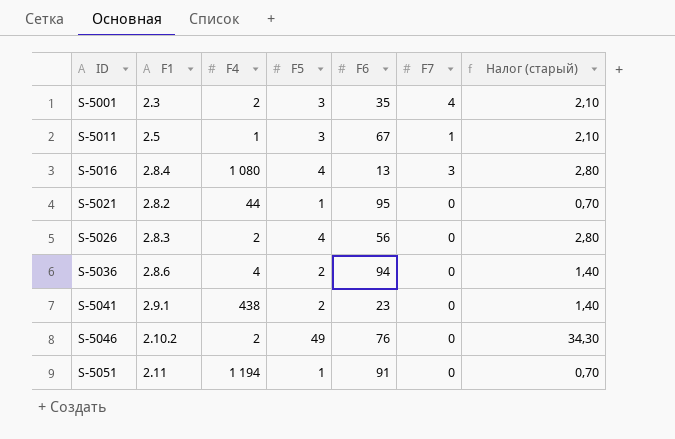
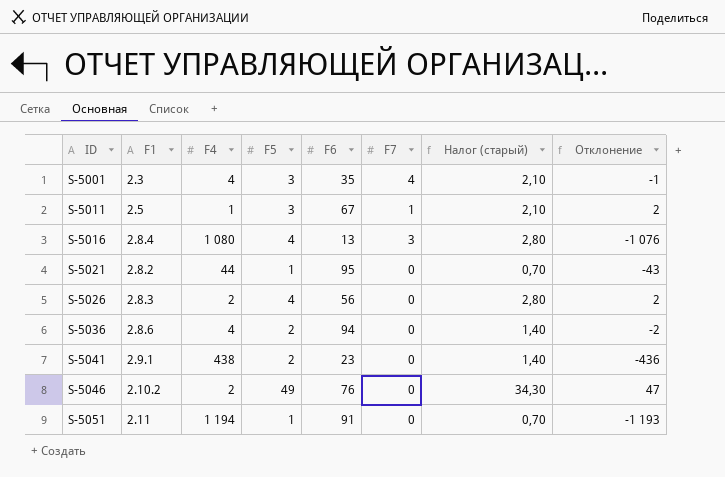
column Отклонение | formula: none -> [F5] - [F4]
S-5001 | F4: 2 -> 4

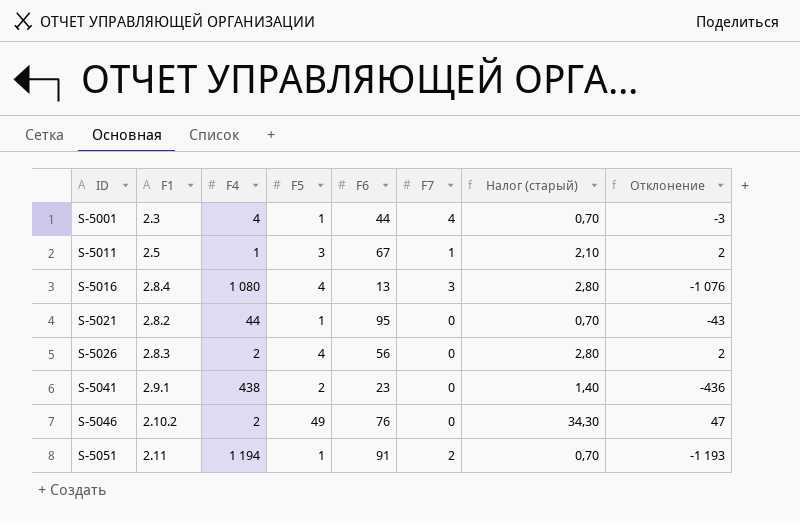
row S-5036: 2.8.6 | 4 | 2 | 94 | 0 | 1,40 | -2 -> none
S-5001 | F5: 3 -> 1
S-5001 | F6: 35 -> 44
S-5001 | Налог (старый): 2,10 -> 0,70
S-5001 | Отклонение: -1 -> -3
S-5051 | F7: 0 -> 2

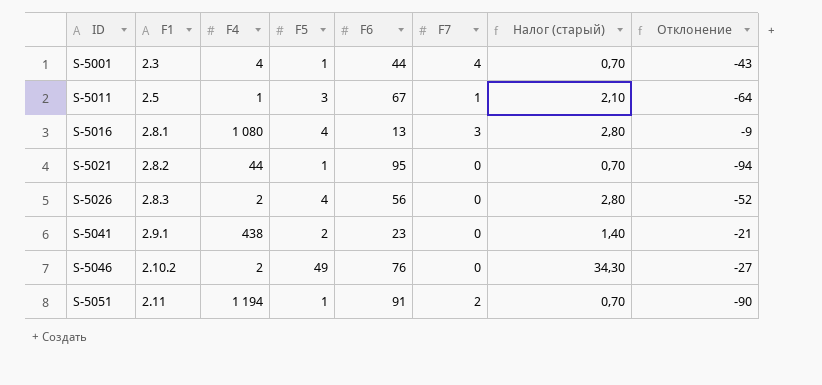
column Отклонение | formula: [F5] - [F4] -> [F5] - [F6]
S-5016 | F1: 2.8.4 -> 2.8.1

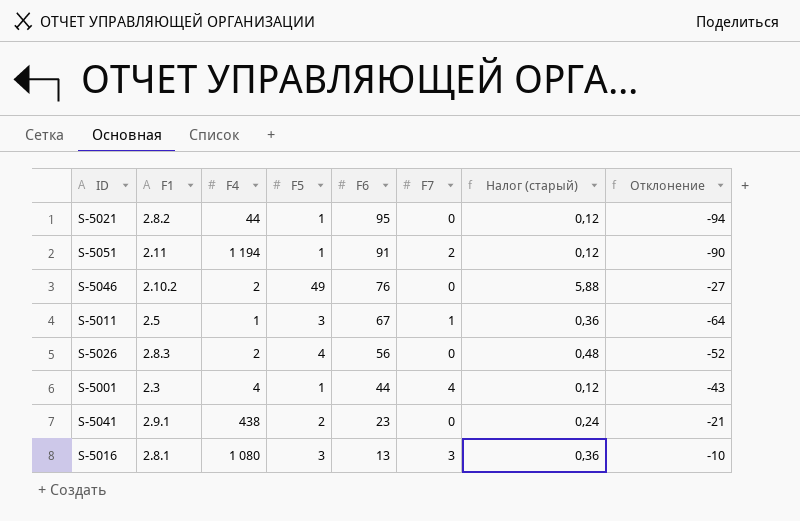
row order: ID ascending -> F6 descending
column Налог (старый) | formula: [F5] * 0,7 -> [F5] * 0,12
S-5016 | F5: 4 -> 3
S-5016 | Отклонение: -9 -> -10

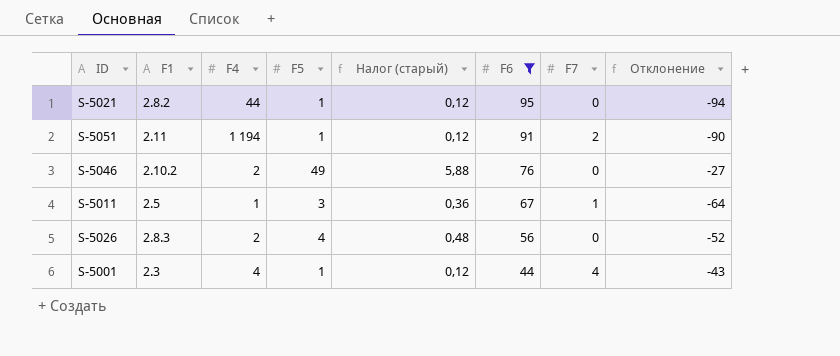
filter: none -> F6 >= 44
column Налог (старый) | position: 7 -> 5

